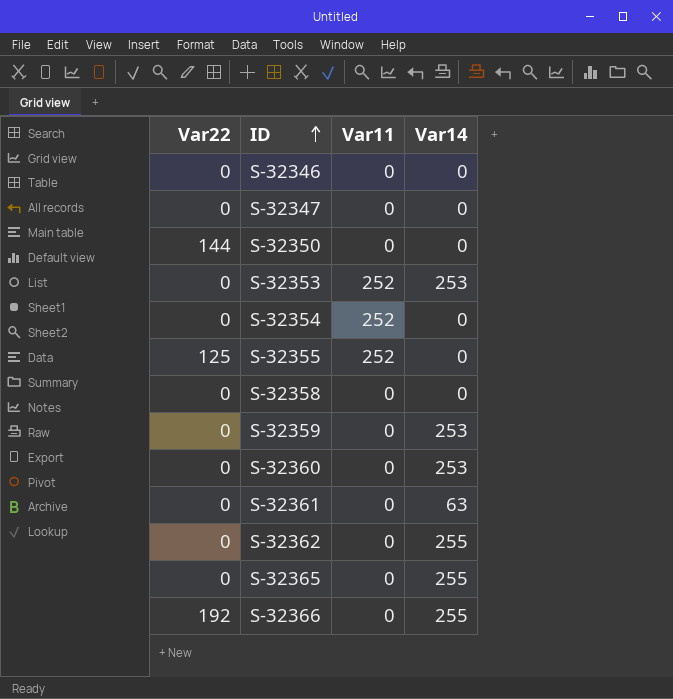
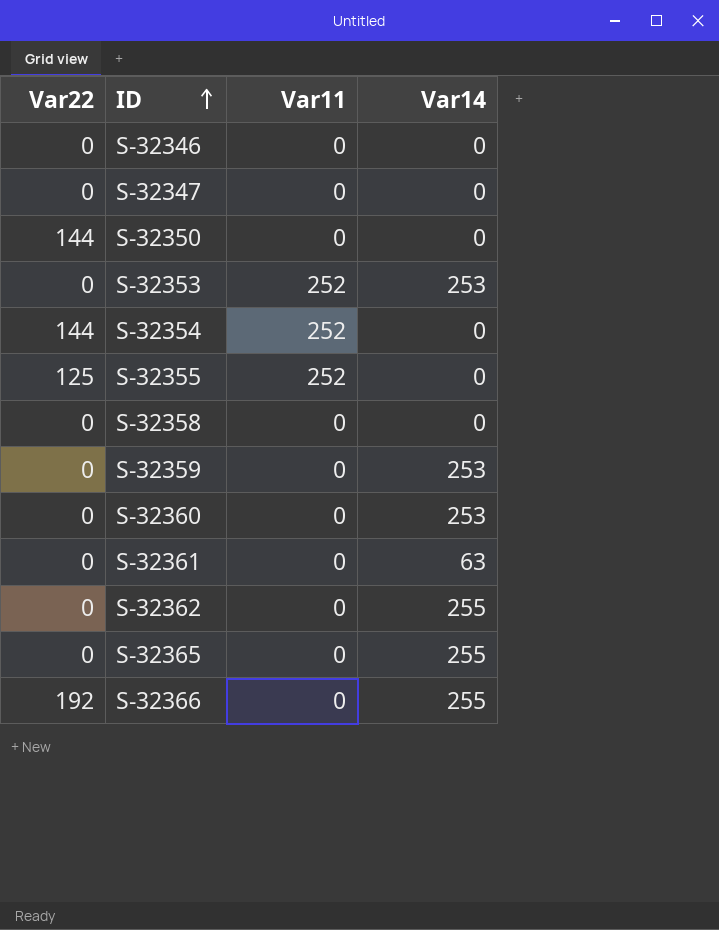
S-32354 | Var22: 0 -> 144

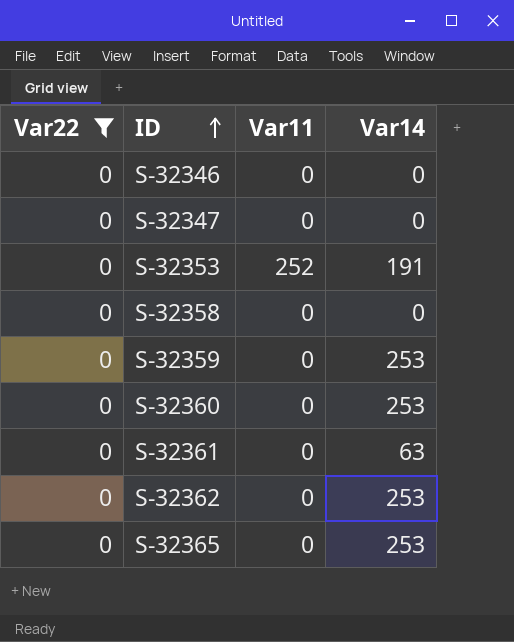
filter: none -> Var22 = 0
S-32353 | Var14: 253 -> 191
S-32362 | Var14: 255 -> 253
S-32365 | Var14: 255 -> 253

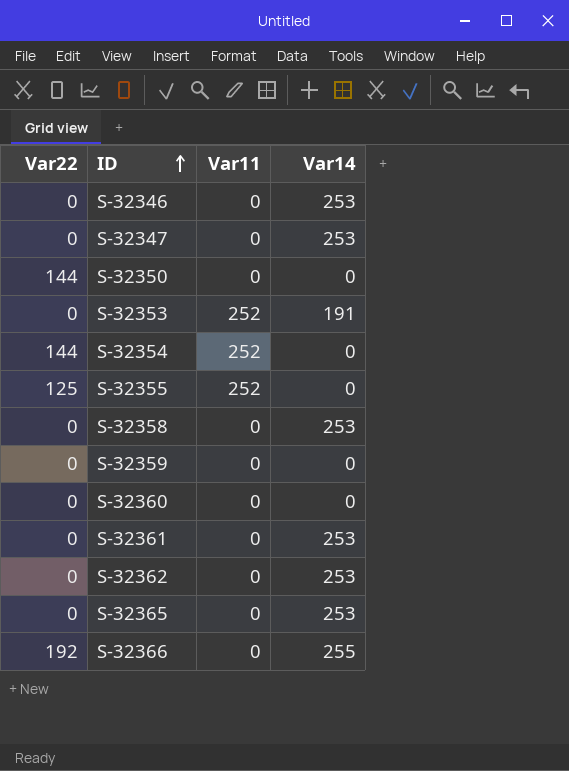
filter: Var22 = 0 -> none
S-32346 | Var14: 0 -> 253
S-32347 | Var14: 0 -> 253
S-32358 | Var14: 0 -> 253
S-32359 | Var14: 253 -> 0
S-32360 | Var14: 253 -> 0
S-32361 | Var14: 63 -> 253

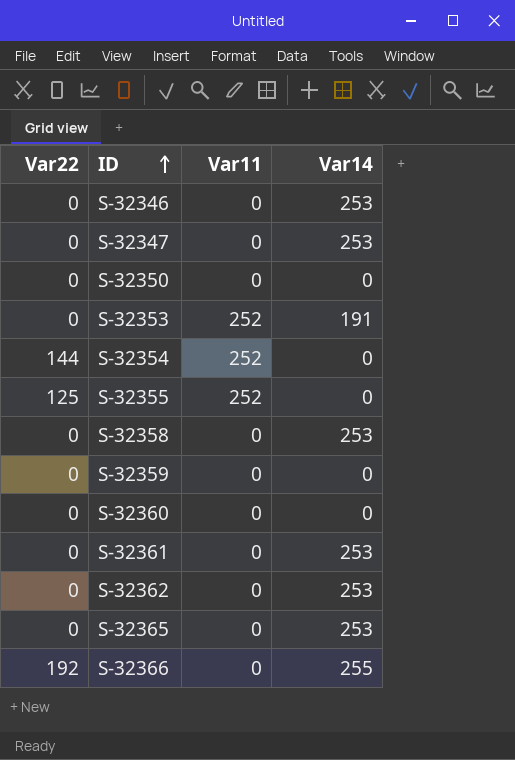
S-32350 | Var22: 144 -> 0

